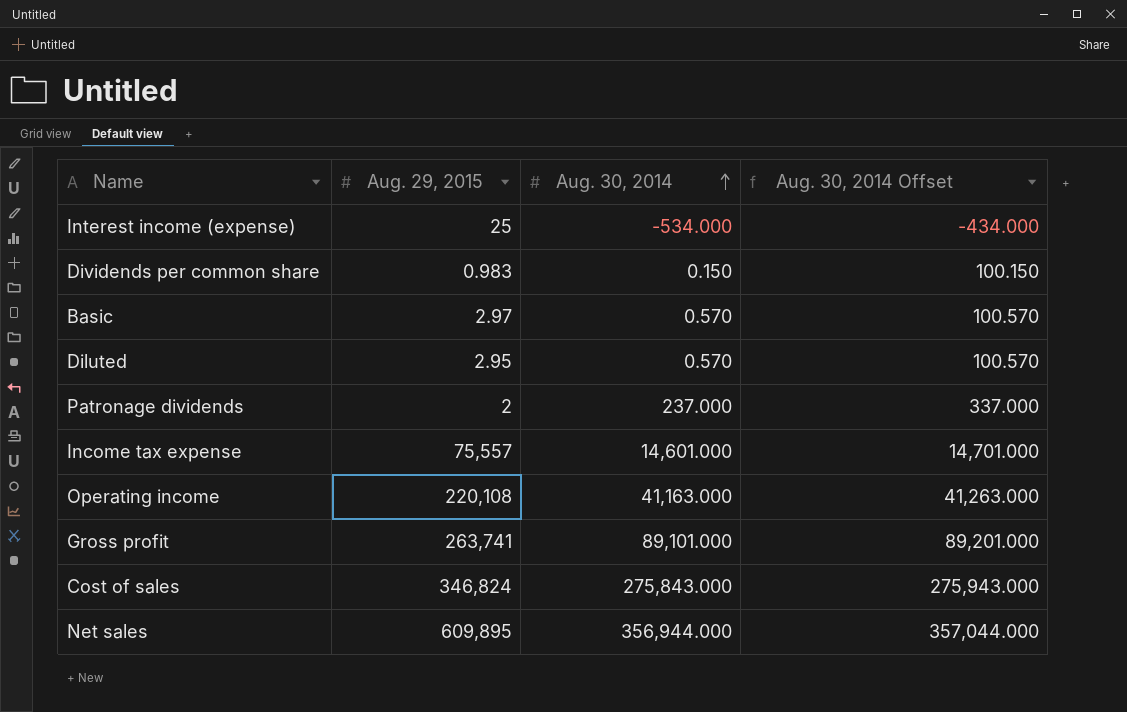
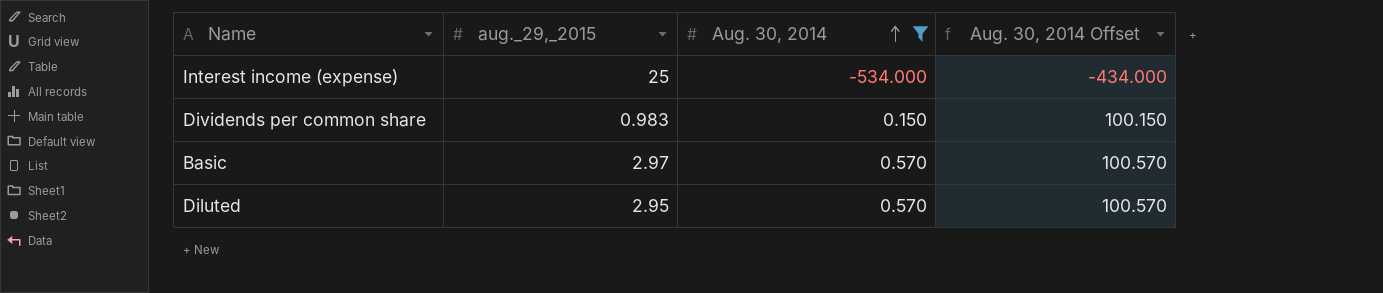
filter: none -> Aug. 30, 2014 <= 0.570
column name: Aug. 29, 2015 -> aug._29,_2015

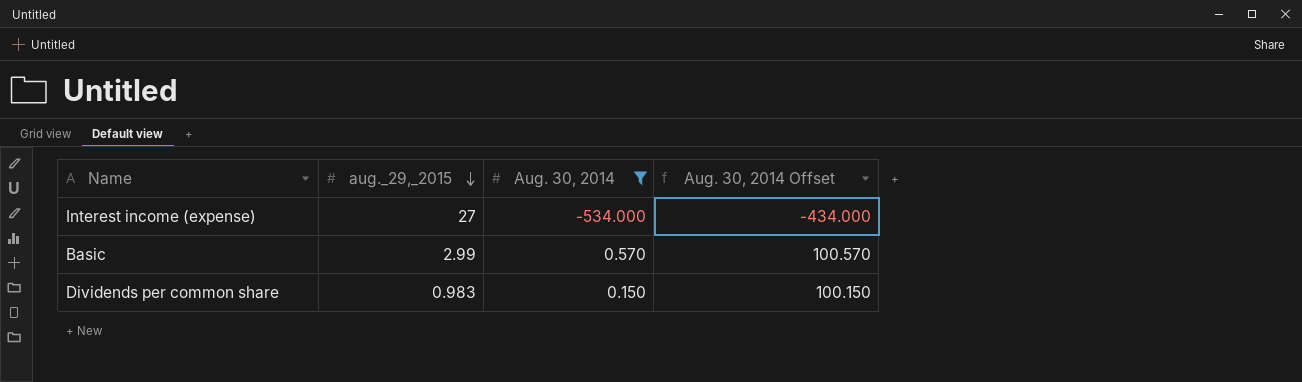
row order: Aug. 30, 2014 ascending -> aug._29,_2015 descending
row Diluted: 2.95 | 0.570 | 100.570 -> none
Interest income (expense) | aug._29,_2015: 25 -> 27
Basic | aug._29,_2015: 2.97 -> 2.99

